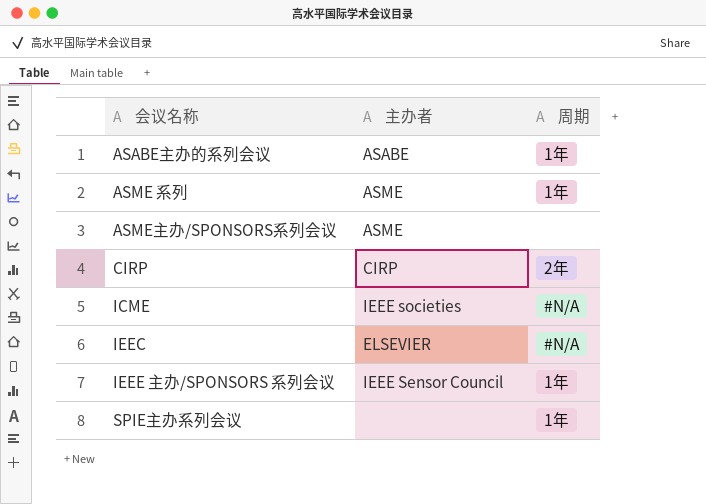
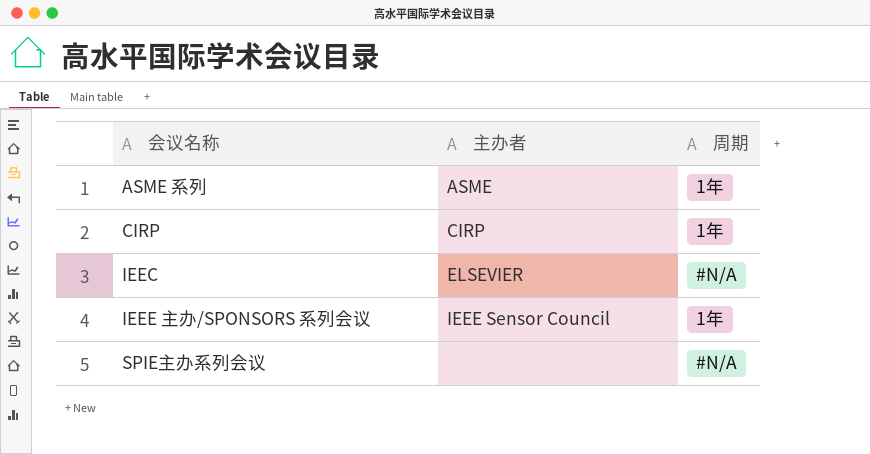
row ASABE主办的系列会议: ASABE | 1年 -> none
row ASME主办/SPONSORS系列会议: ASME | none -> none
row ICME: IEEE societies | #N/A -> none
CIRP | 周期: 2年 -> 1年
SPIE主办系列会议 | 周期: 1年 -> #N/A

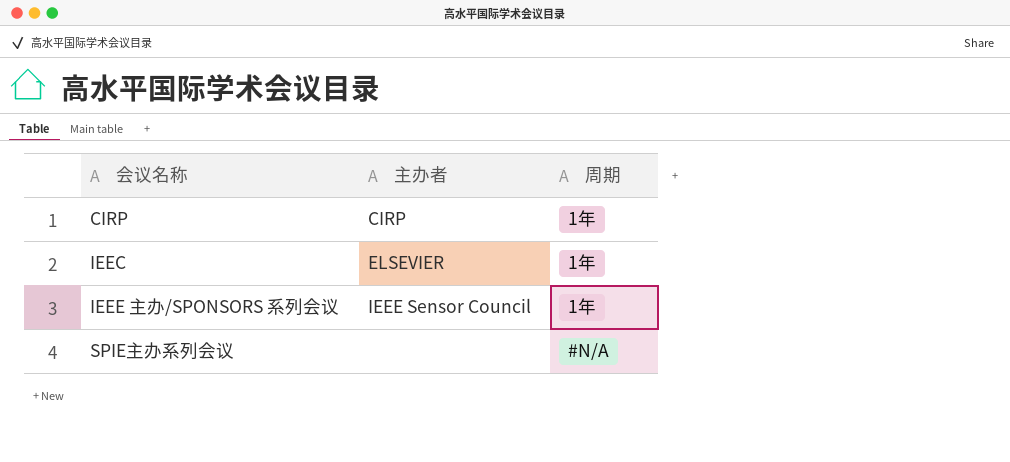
row ASME 系列: ASME | 1年 -> none
IEEC | 周期: #N/A -> 1年

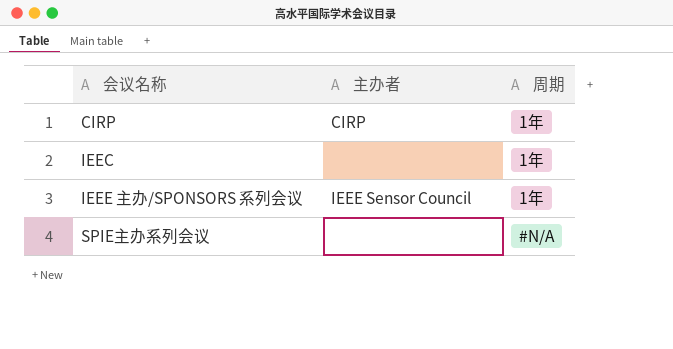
IEEC | 主办者: ELSEVIER -> none

